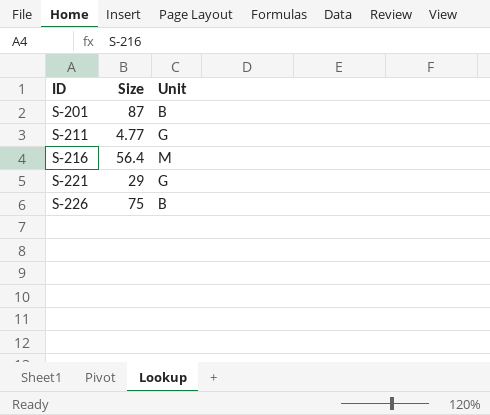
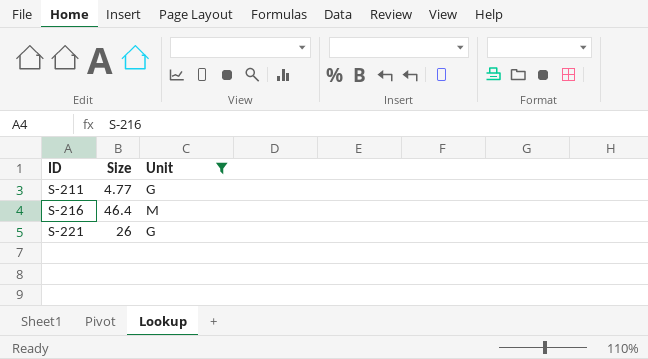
filter: none -> Unit != B
S-216 | Size: 56.4 -> 46.4
S-221 | Size: 29 -> 26

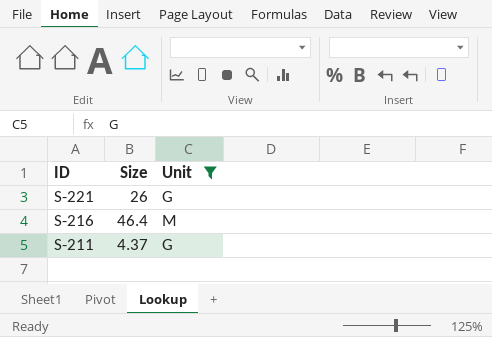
row order: ID ascending -> ID descending
S-211 | Size: 4.77 -> 4.37

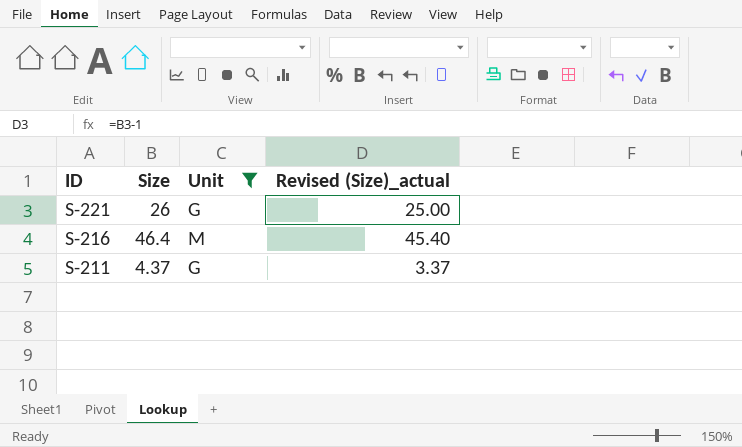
column Revised (Size)_actual | formula: none -> [Size] - 1

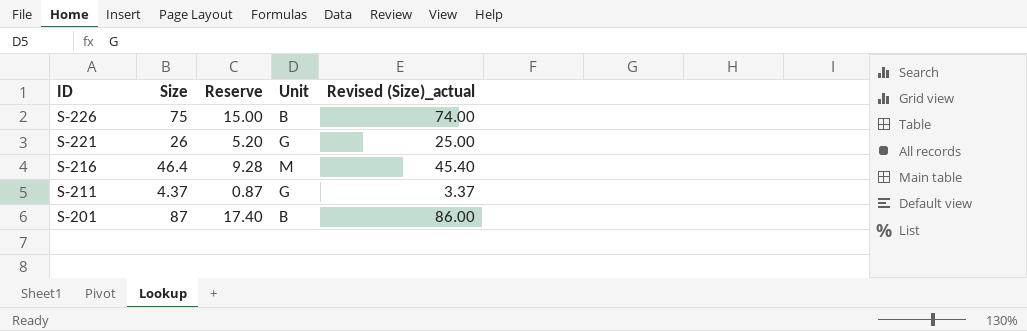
filter: Unit != B -> none
column Reserve | formula: none -> [Size] * 0.2

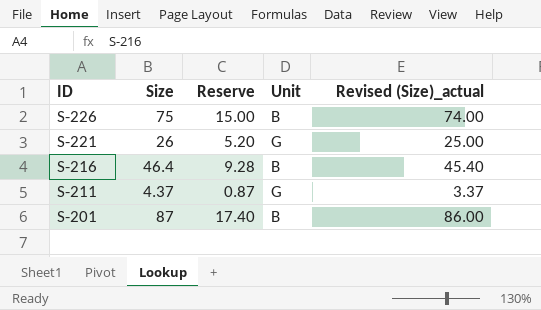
S-216 | Unit: M -> B

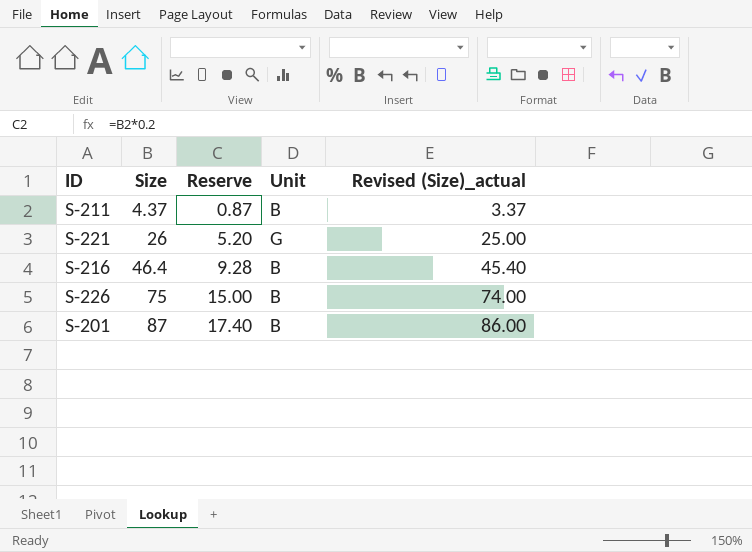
row order: ID descending -> Size ascending
S-211 | Unit: G -> B

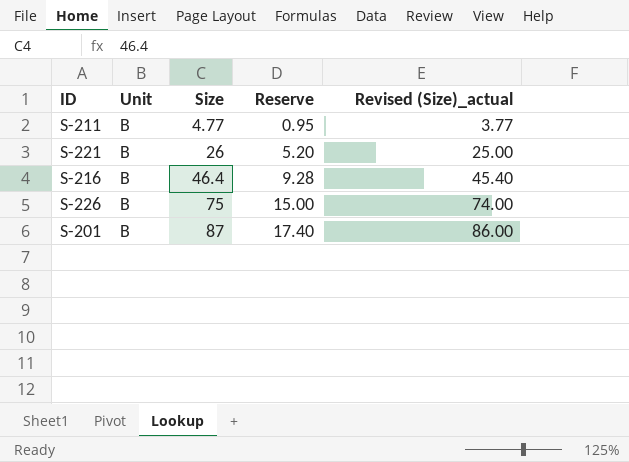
column Unit | position: 4 -> 2
S-211 | Size: 4.37 -> 4.77
S-211 | Reserve: 0.87 -> 0.95
S-211 | Revised (Size)_actual: 3.37 -> 3.77
S-221 | Unit: G -> B

